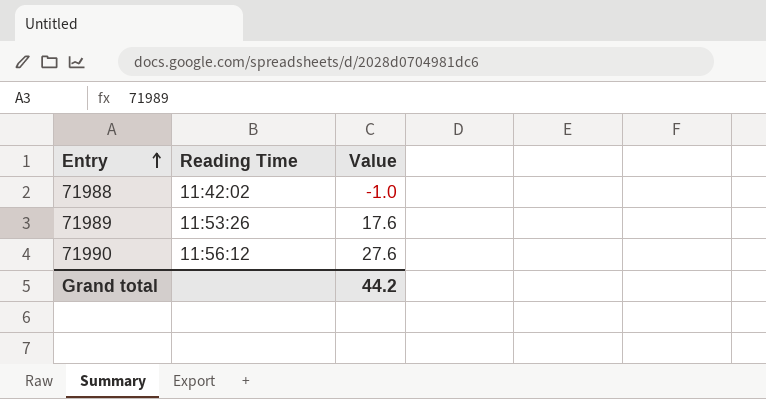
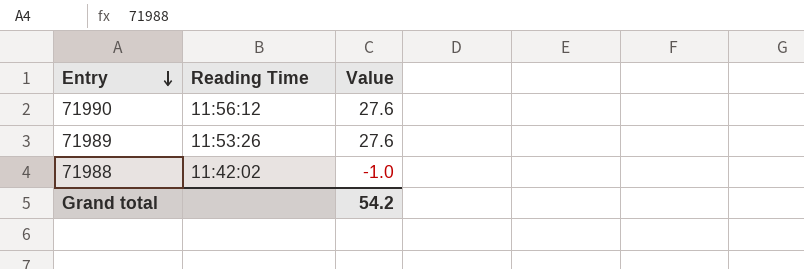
row order: Entry ascending -> Entry descending
71989 | Value: 17.6 -> 27.6
Grand total | Value: 44.2 -> 54.2

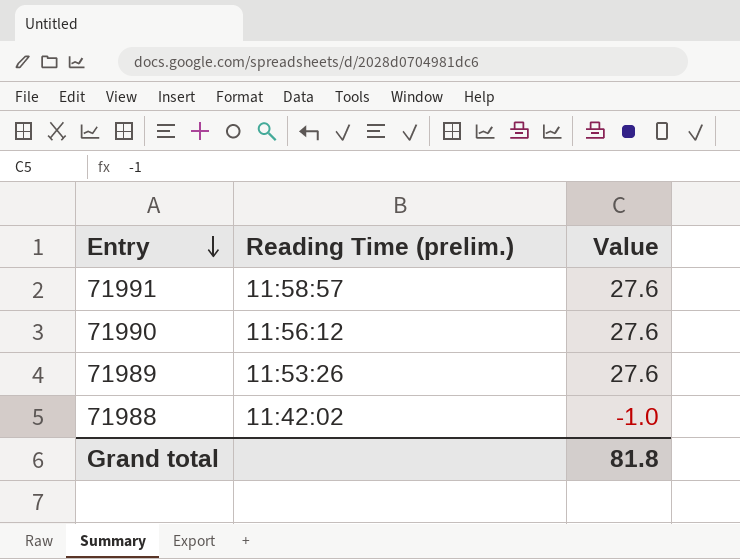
column name: Reading Time -> Reading Time (prelim.)
row 71991: none -> 11:58:57 | 27.6
Grand total | Value: 54.2 -> 81.8

